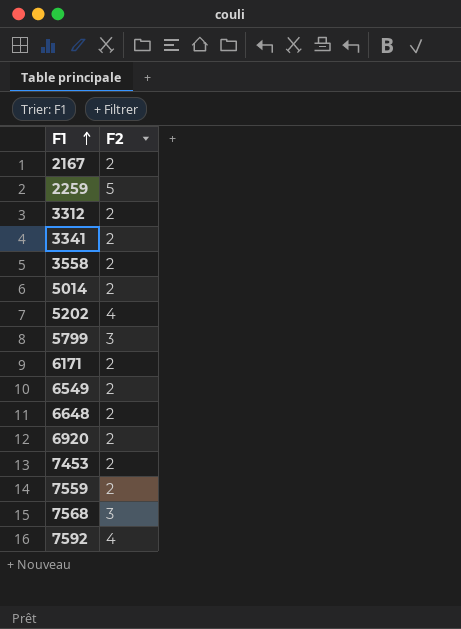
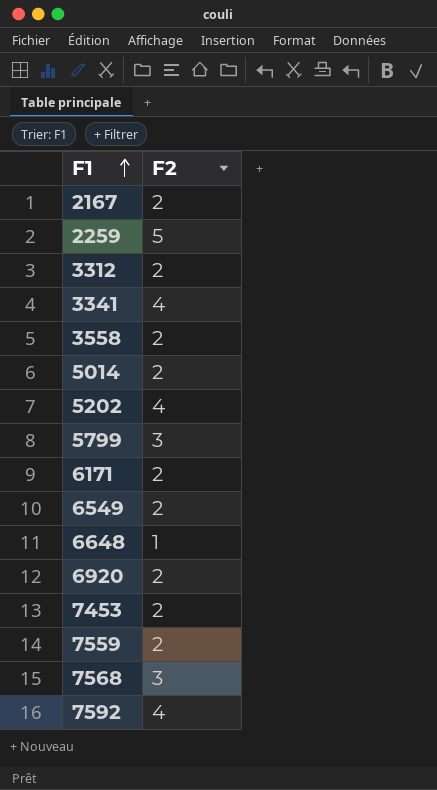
3341 | F2: 2 -> 4
6648 | F2: 2 -> 1

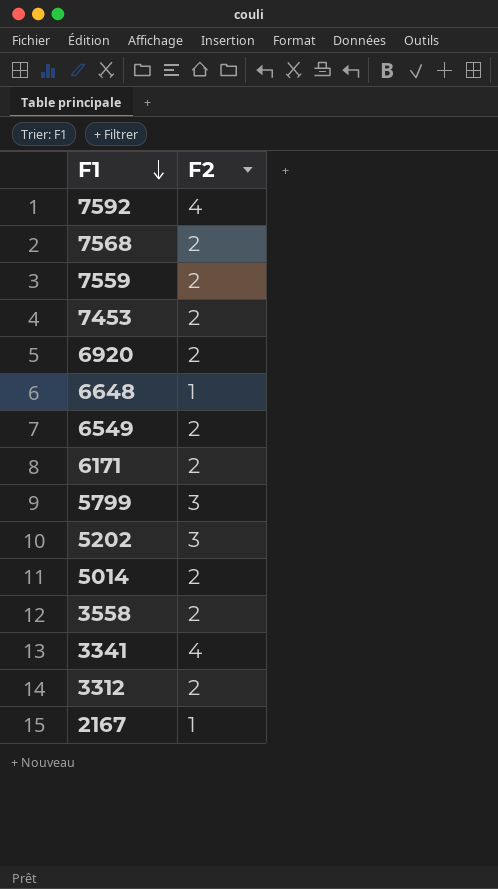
row order: F1 ascending -> F1 descending
row 2259: 5 -> none
7568 | F2: 3 -> 2
5202 | F2: 4 -> 3
2167 | F2: 2 -> 1

